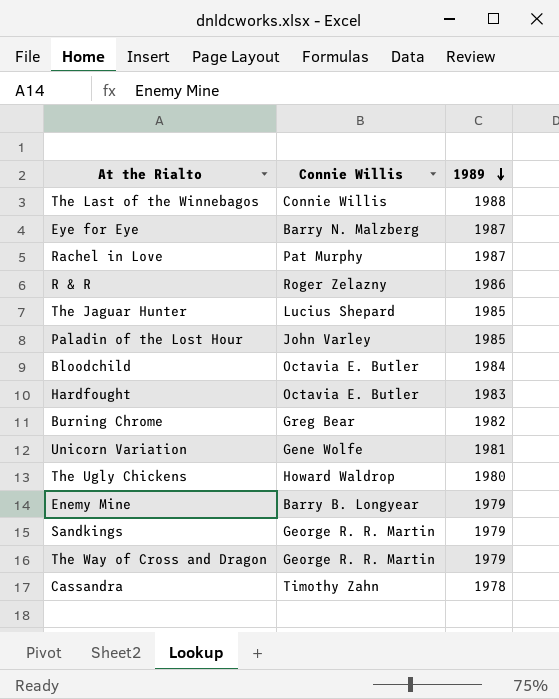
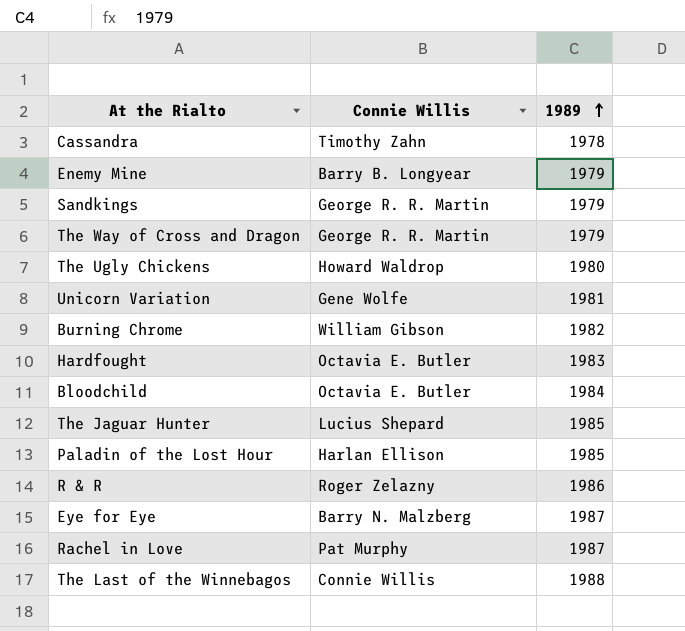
row order: 1989 descending -> 1989 ascending
Burning Chrome | Connie Willis: Greg Bear -> William Gibson
Paladin of the Lost Hour | Connie Willis: John Varley -> Harlan Ellison

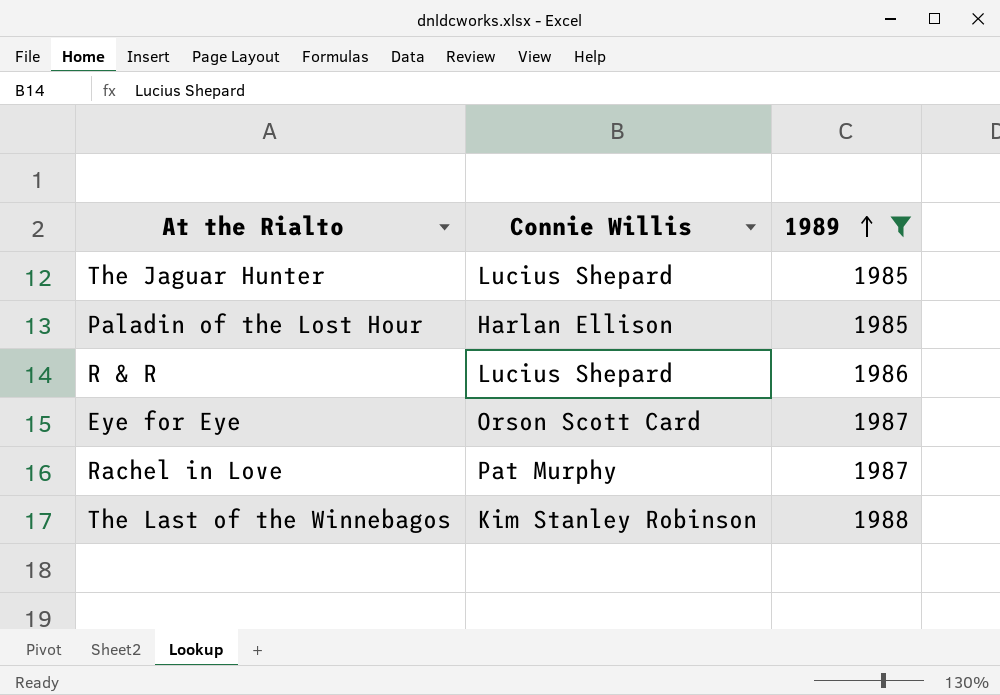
filter: none -> 1989 >= 1985
R & R | Connie Willis: Roger Zelazny -> Lucius Shepard
Eye for Eye | Connie Willis: Barry N. Malzberg -> Orson Scott Card
The Last of the Winnebagos | Connie Willis: Connie Willis -> Kim Stanley Robinson

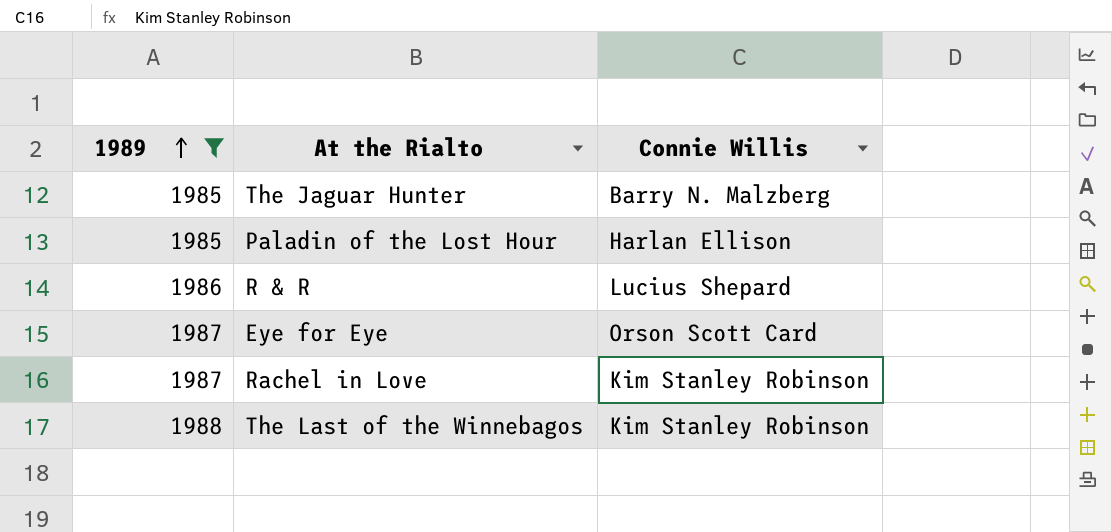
column 1989 | position: 3 -> 1
The Jaguar Hunter | Connie Willis: Lucius Shepard -> Barry N. Malzberg
Rachel in Love | Connie Willis: Pat Murphy -> Kim Stanley Robinson

